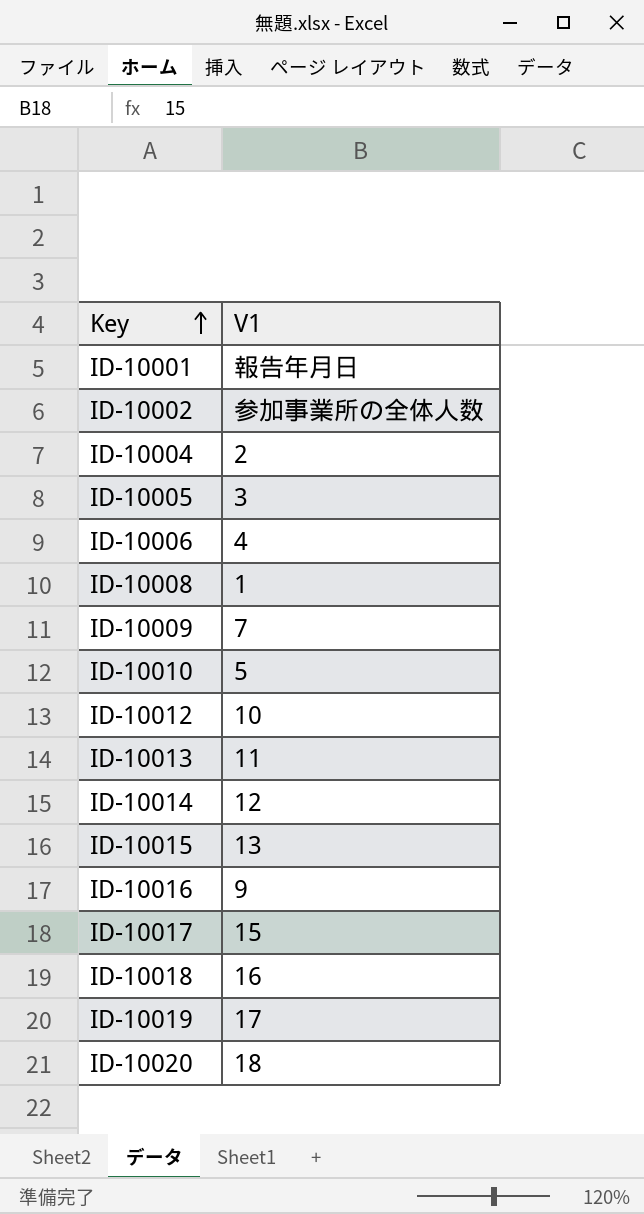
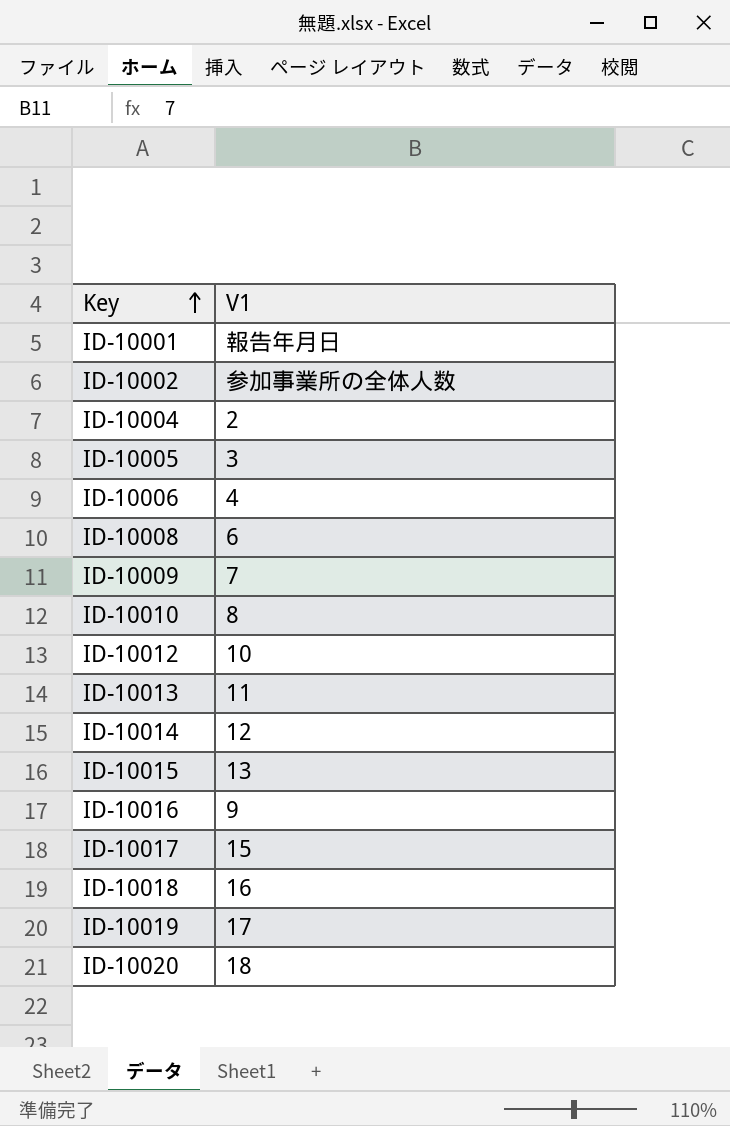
ID-10008 | V1: 1 -> 6
ID-10010 | V1: 5 -> 8

